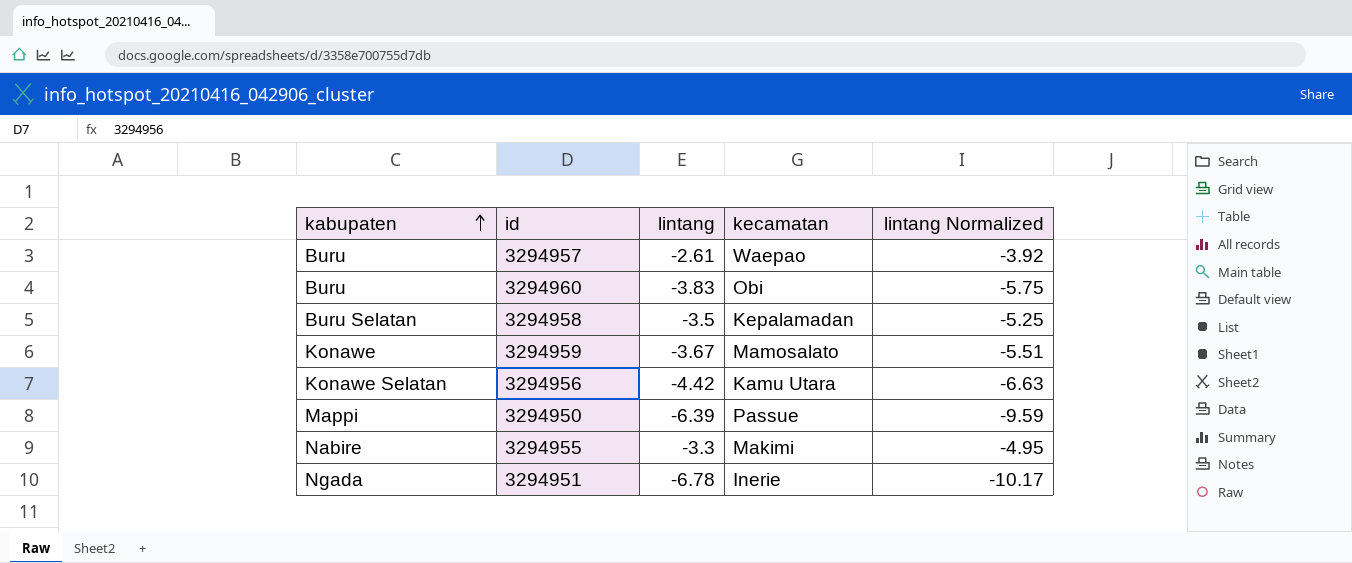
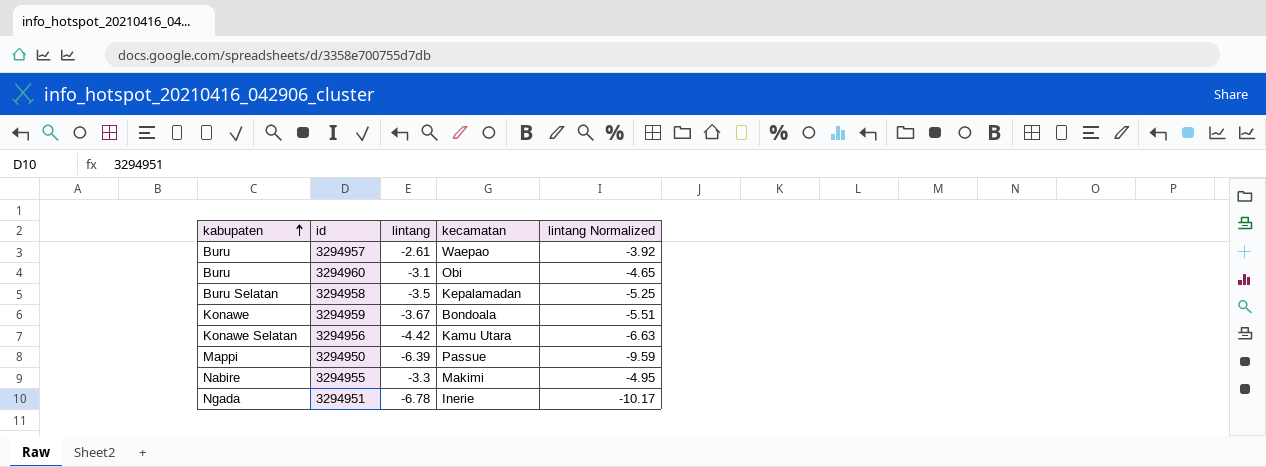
3294960 | lintang: -3.83 -> -3.1
3294960 | lintang Normalized: -5.75 -> -4.65
3294959 | kecamatan: Mamosalato -> Bondoala

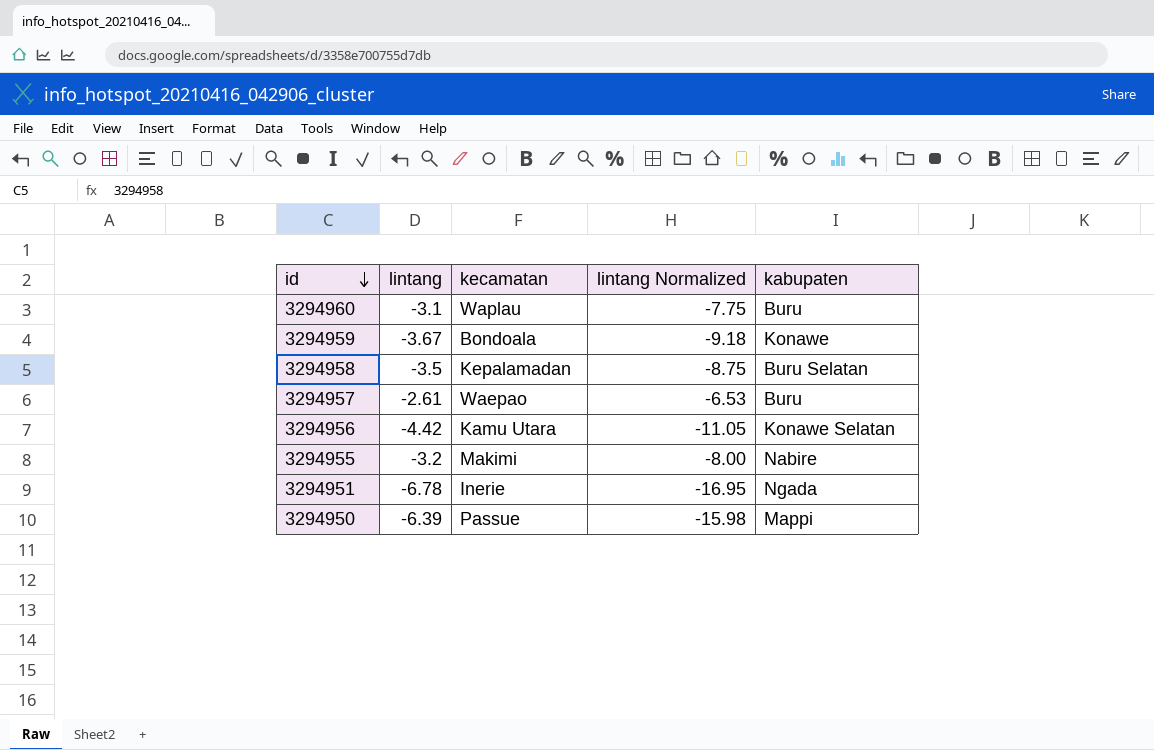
row order: kabupaten ascending -> id descending
column lintang Normalized | formula: [lintang] * 1.5 -> [lintang] * 2.5
column kabupaten | position: 1 -> 5
3294960 | kecamatan: Obi -> Waplau
3294955 | lintang: -3.3 -> -3.2

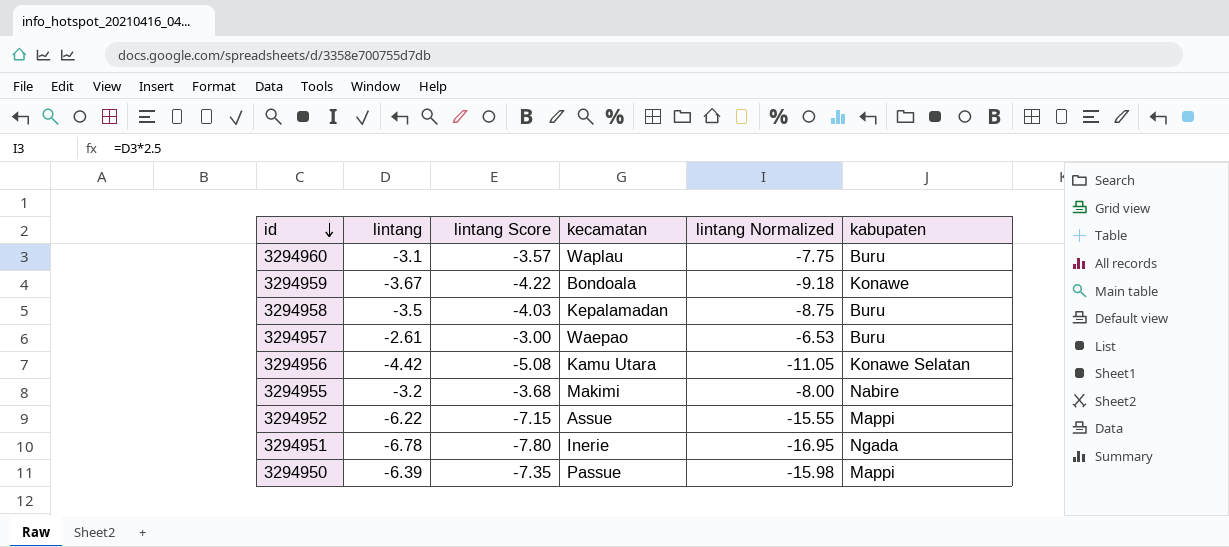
column lintang Score | formula: none -> [lintang] * 1.15
3294958 | kabupaten: Buru Selatan -> Buru
row 3294952: none -> -6.22 | -7.15 | Assue | -15.55 | Mappi

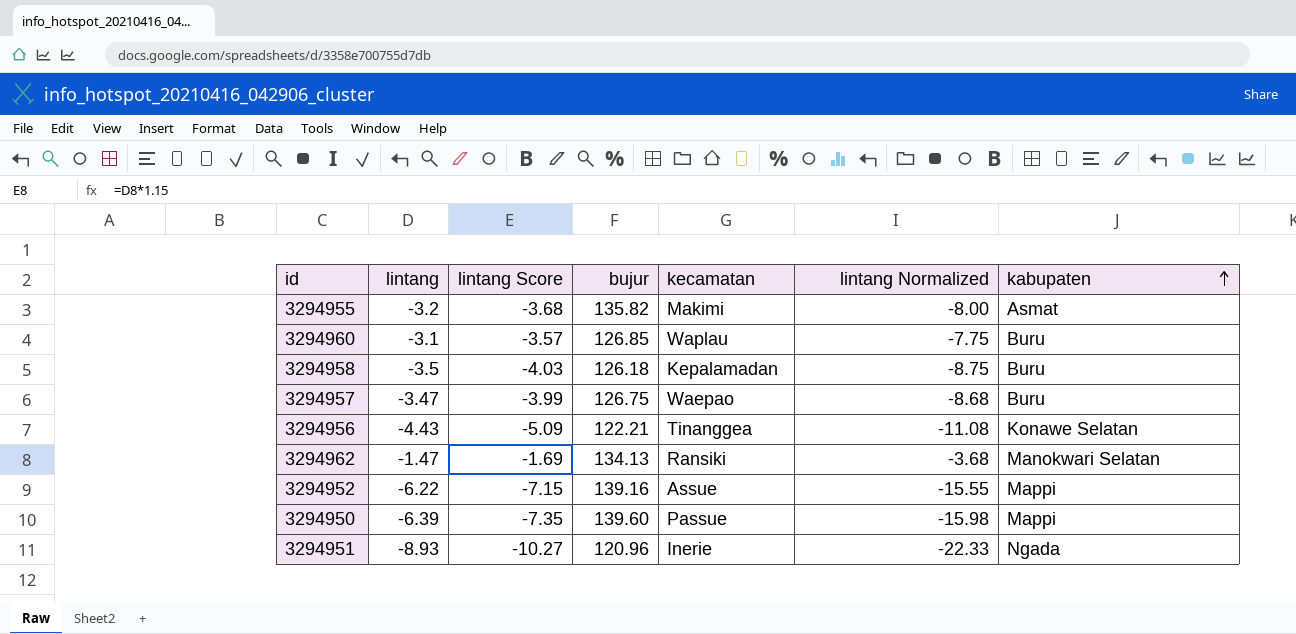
row order: id descending -> kabupaten ascending
column bujur | position: none -> 4
row 3294959: -3.67 | -4.22 | Bondoala | -9.18 | Konawe -> none
3294955 | kabupaten: Nabire -> Asmat
3294957 | lintang: -2.61 -> -3.47
3294957 | lintang Score: -3.00 -> -3.99
3294957 | lintang Normalized: -6.53 -> -8.68
3294956 | lintang: -4.42 -> -4.43
3294956 | lintang Score: -5.08 -> -5.09
3294956 | kecamatan: Kamu Utara -> Tinanggea
3294956 | lintang Normalized: -11.05 -> -11.08
row 3294962: none -> -1.47 | -1.69 | 134.13 | Ransiki | -3.68 | Manokwari Selatan
3294951 | lintang: -6.78 -> -8.93
3294951 | lintang Score: -7.80 -> -10.27
3294951 | lintang Normalized: -16.95 -> -22.33

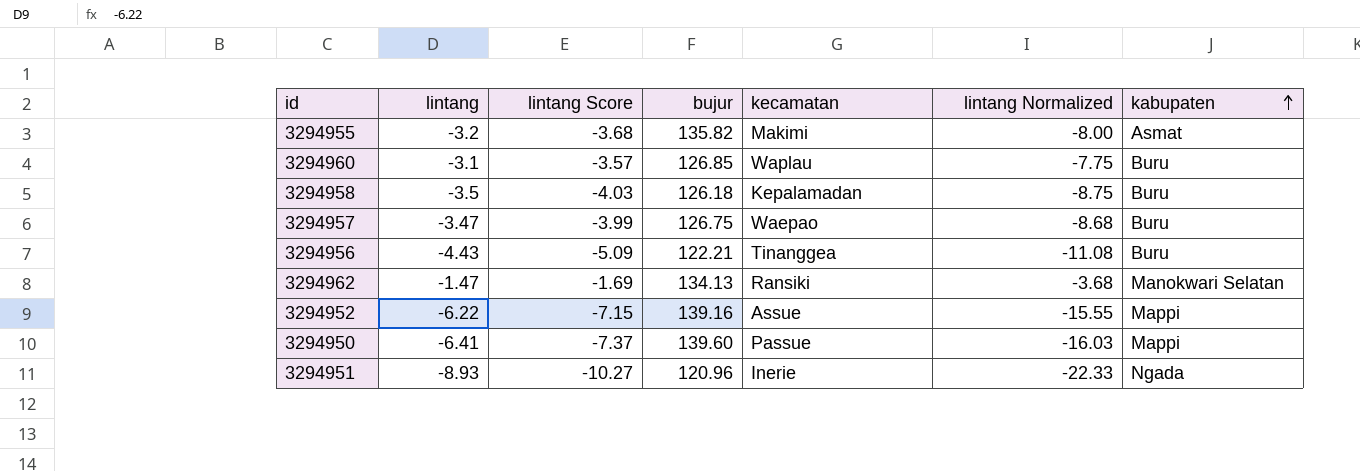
3294956 | kabupaten: Konawe Selatan -> Buru
3294950 | lintang: -6.39 -> -6.41
3294950 | lintang Score: -7.35 -> -7.37
3294950 | lintang Normalized: -15.98 -> -16.03

